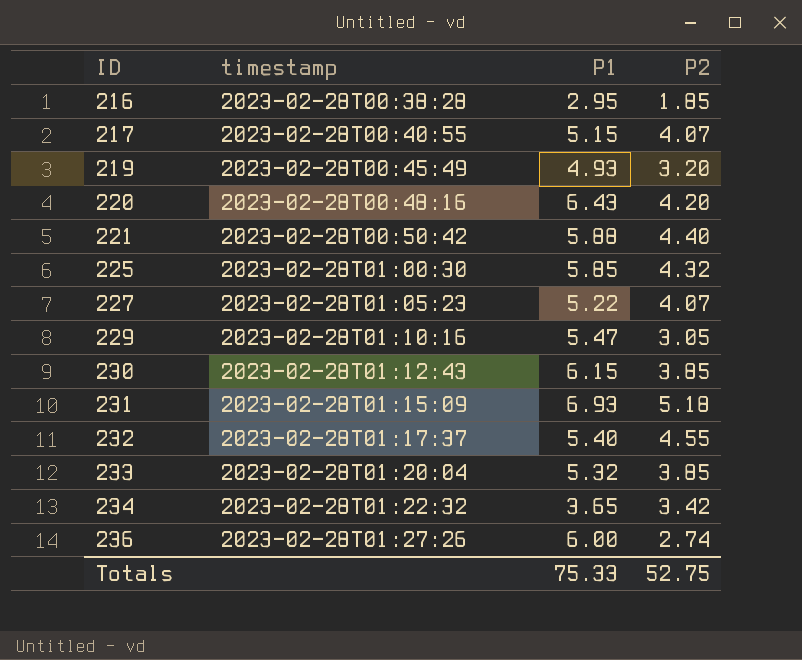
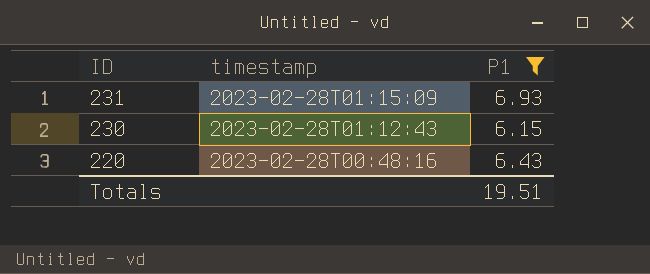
filter: none -> P1 >= 6.15
row order: ID ascending -> ID descending
column P2 | position: 4 -> none
Totals | P1: 75.33 -> 19.51

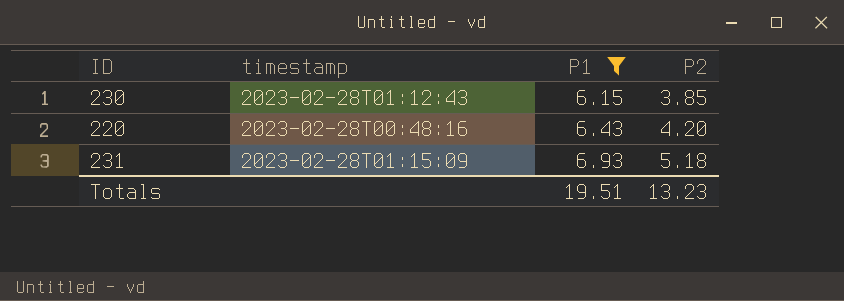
row order: ID descending -> P1 ascending
column P2 | position: none -> 4

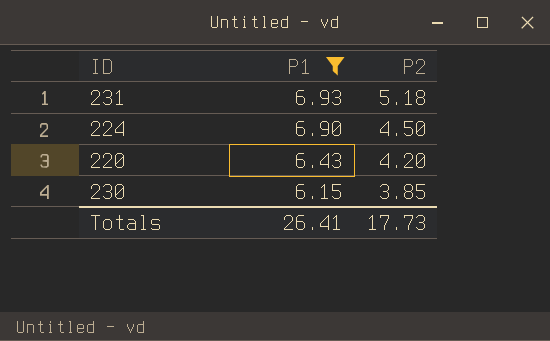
row order: P1 ascending -> P1 descending
column timestamp | position: 2 -> none
row 224: none -> 6.90 | 4.50
Totals | P1: 19.51 -> 26.41
Totals | P2: 13.23 -> 17.73

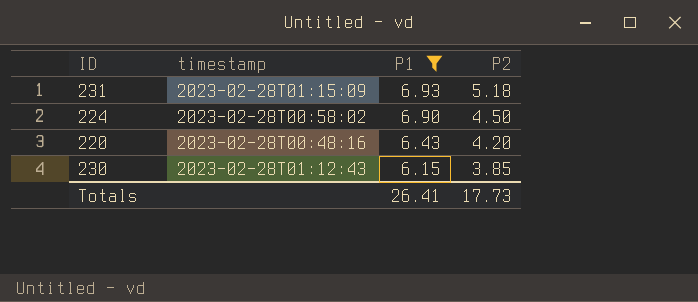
column timestamp | position: none -> 2

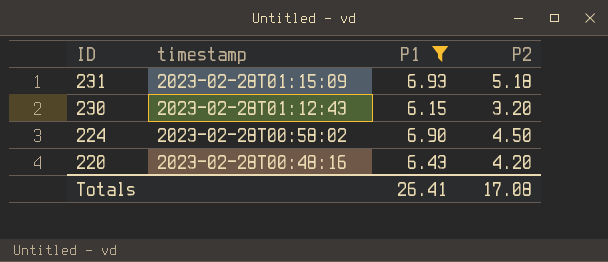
row order: P1 descending -> ID descending
230 | P2: 3.85 -> 3.20
Totals | P2: 17.73 -> 17.08

